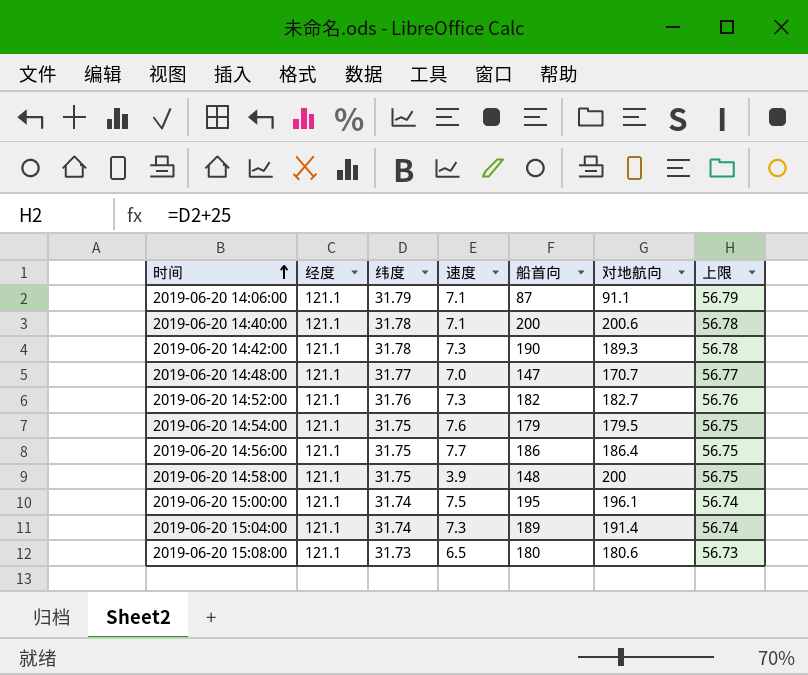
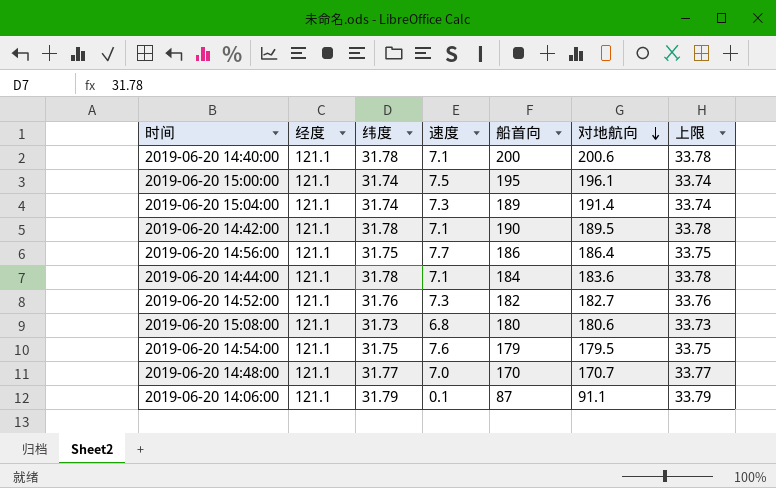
row order: 时间 ascending -> 对地航向 descending
column 上限 | formula: [纬度] + 25 -> [纬度] + 2
row 2019-06-20 14:58:00: 121.1 | 31.75 | 3.9 | 148 | 200 | 56.75 -> none
2019-06-20 14:42:00 | 速度: 7.3 -> 7.1
2019-06-20 14:42:00 | 对地航向: 189.3 -> 189.5
row 2019-06-20 14:44:00: none -> 121.1 | 31.78 | 7.1 | 184 | 183.6 | 33.78
2019-06-20 15:08:00 | 速度: 6.5 -> 6.8
2019-06-20 14:48:00 | 船首向: 147 -> 170
2019-06-20 14:06:00 | 速度: 7.1 -> 0.1

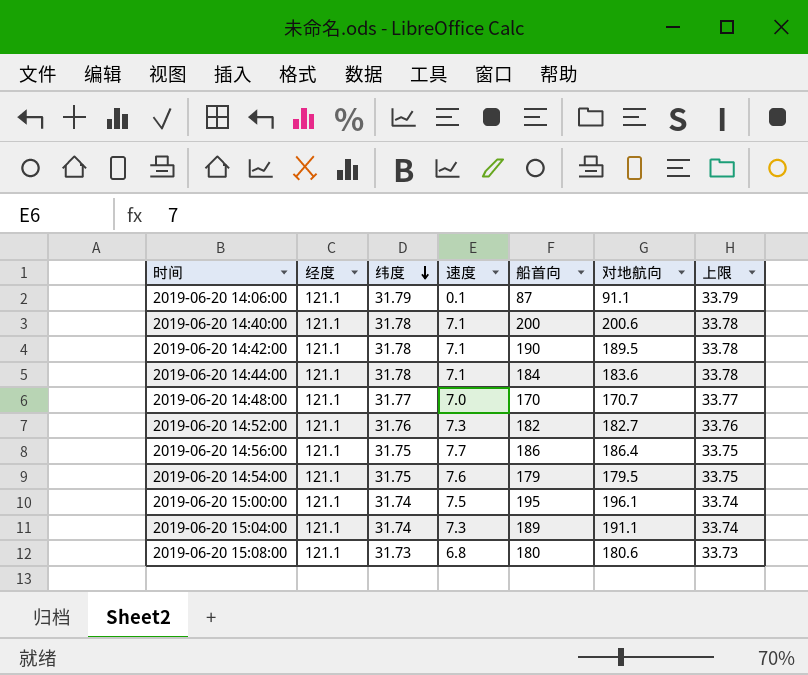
row order: 对地航向 descending -> 纬度 descending
2019-06-20 15:04:00 | 对地航向: 191.4 -> 191.1

